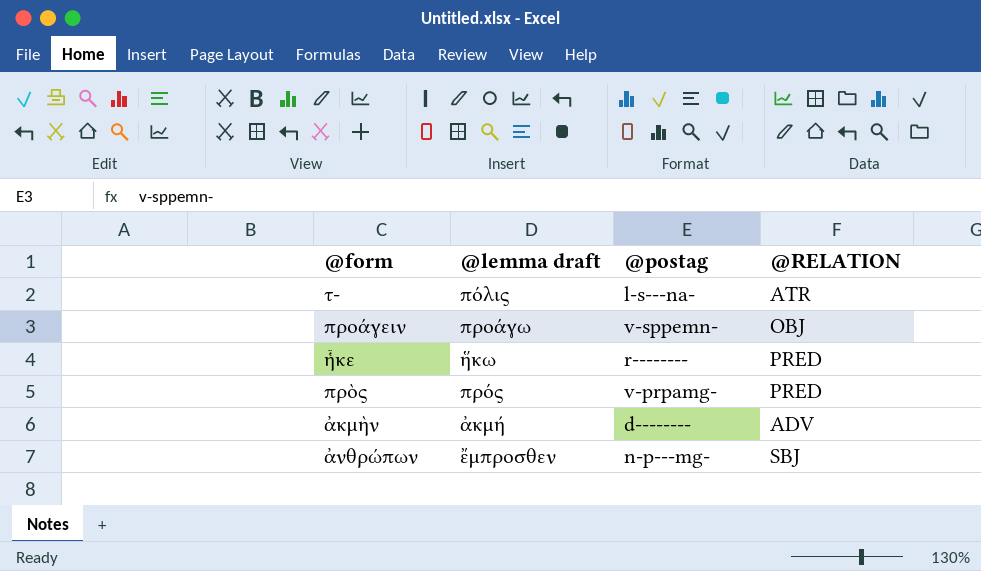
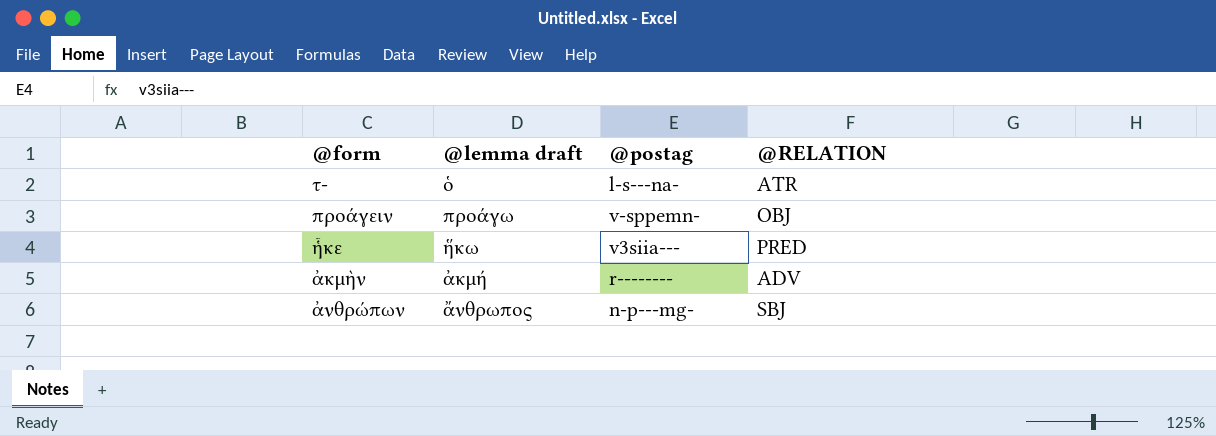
row πρὸς: πρός | v-prpamg- | PRED -> none
τ- | @lemma draft: πόλις -> ὁ
ἧκε | @postag: r-------- -> v3siia---
ἀκμὴν | @postag: d-------- -> r--------
ἀνθρώπων | @lemma draft: ἔμπροσθεν -> ἄνθρωπος

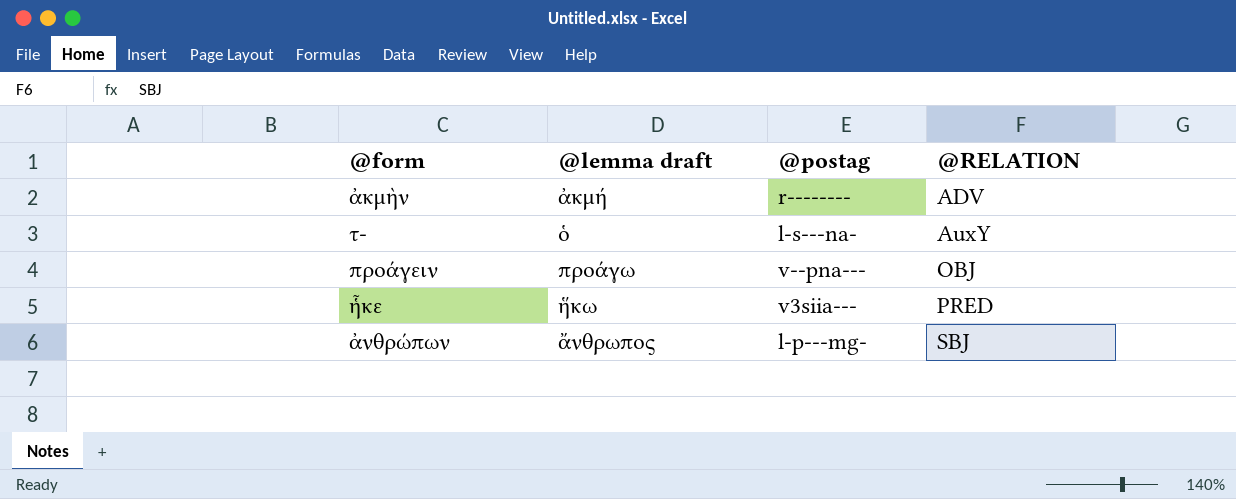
row order: none -> @RELATION ascending
τ- | @RELATION: ATR -> AuxY
προάγειν | @postag: v-sppemn- -> v--pna---
ἀνθρώπων | @postag: n-p---mg- -> l-p---mg-

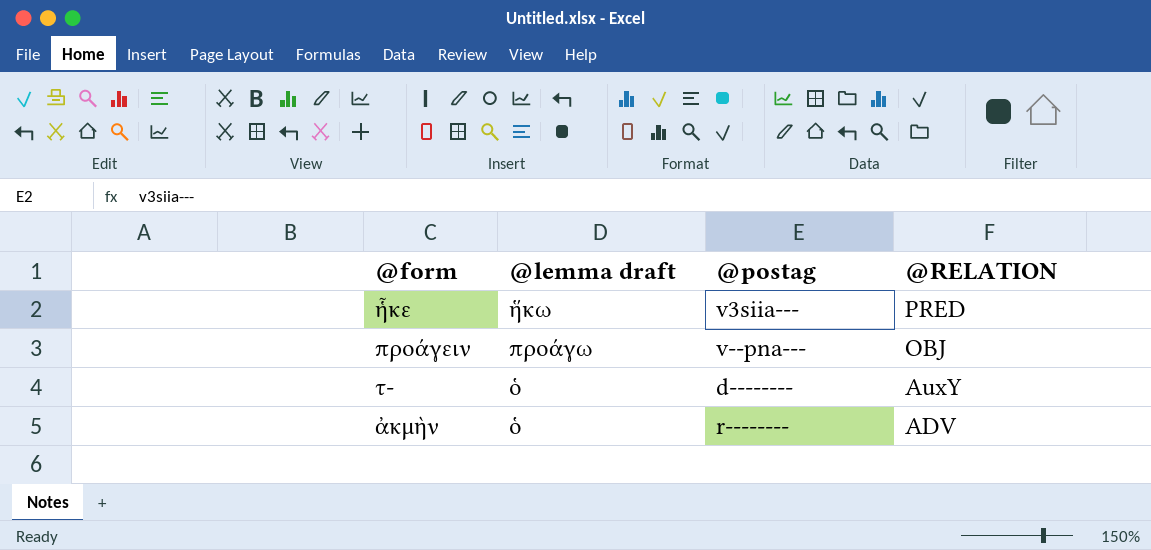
row order: @RELATION ascending -> @RELATION descending
row ἀνθρώπων: ἄνθρωπος | l-p---mg- | SBJ -> none
τ- | @postag: l-s---na- -> d--------
ἀκμὴν | @lemma draft: ἀκμή -> ὁ

